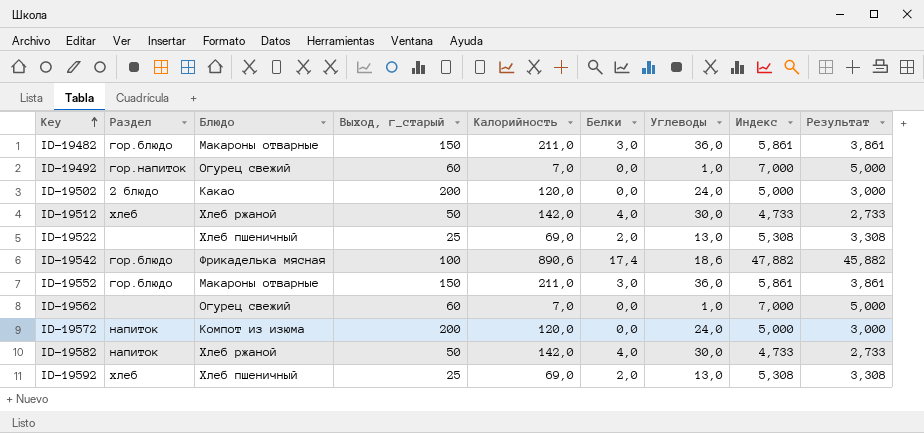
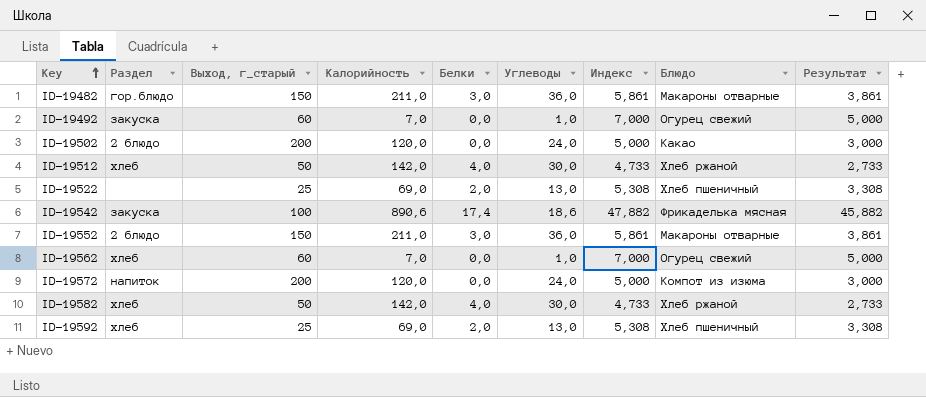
column Блюдо | position: 3 -> 8
ID-19492 | Раздел: гор.напиток -> закуска
ID-19542 | Раздел: гор.блюдо -> закуска
ID-19552 | Раздел: гор.блюдо -> 2 блюдо
ID-19562 | Раздел: none -> хлеб
ID-19582 | Раздел: напиток -> хлеб

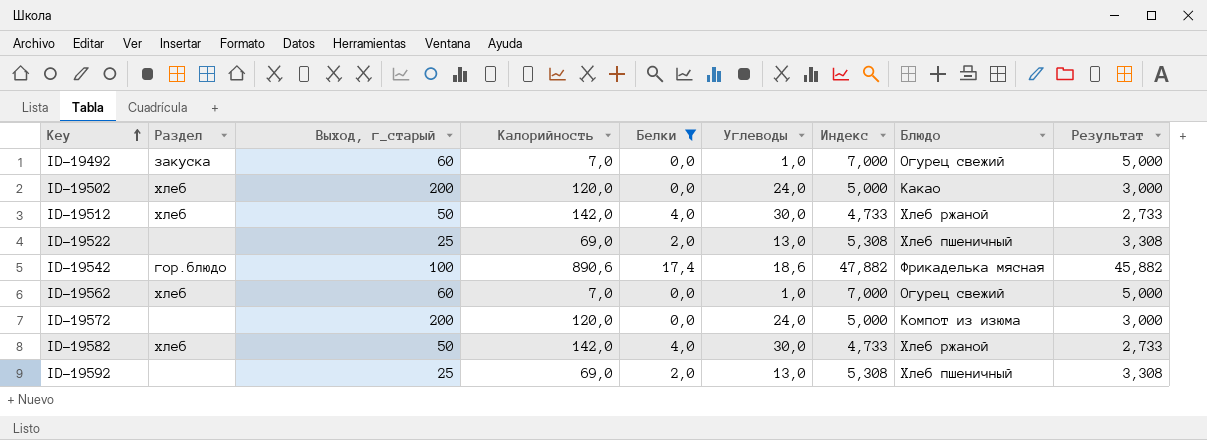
filter: none -> Белки != 3,0
ID-19502 | Раздел: 2 блюдо -> хлеб
ID-19542 | Раздел: закуска -> гор.блюдо
ID-19572 | Раздел: напиток -> none
ID-19592 | Раздел: хлеб -> none

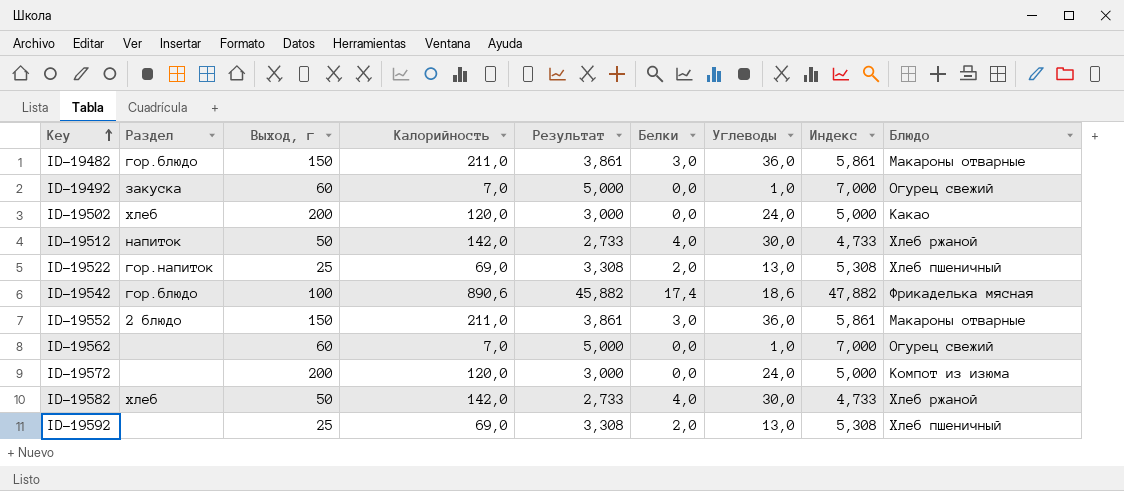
filter: Белки != 3,0 -> none
column name: Выход, г_старый -> Выход, г
column Результат | position: 9 -> 5
ID-19512 | Раздел: хлеб -> напиток
ID-19522 | Раздел: none -> гор.напиток
ID-19562 | Раздел: хлеб -> none

